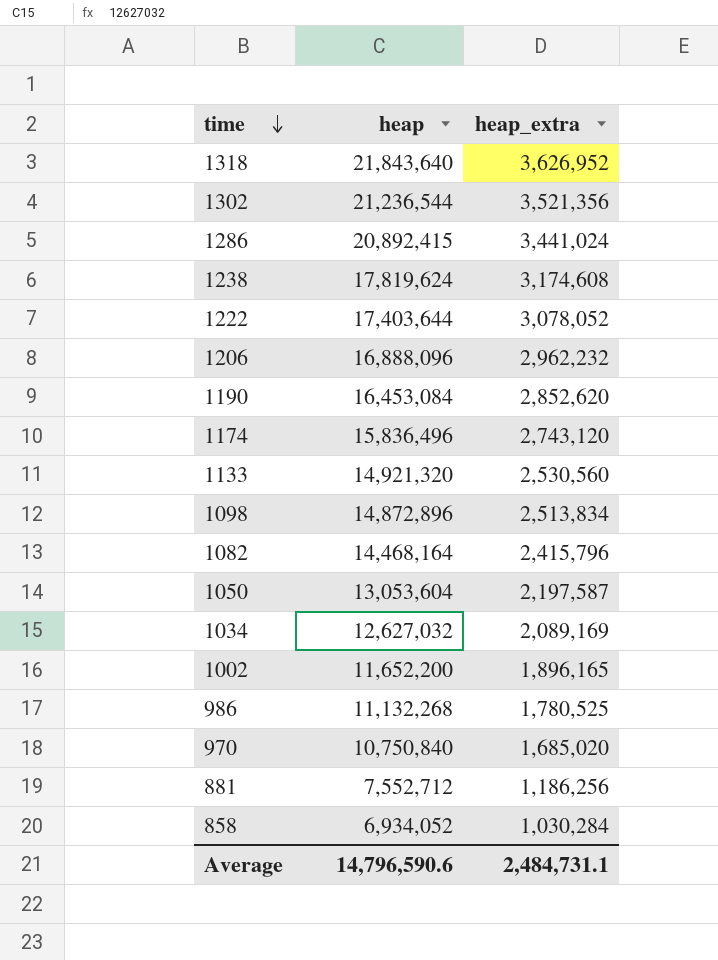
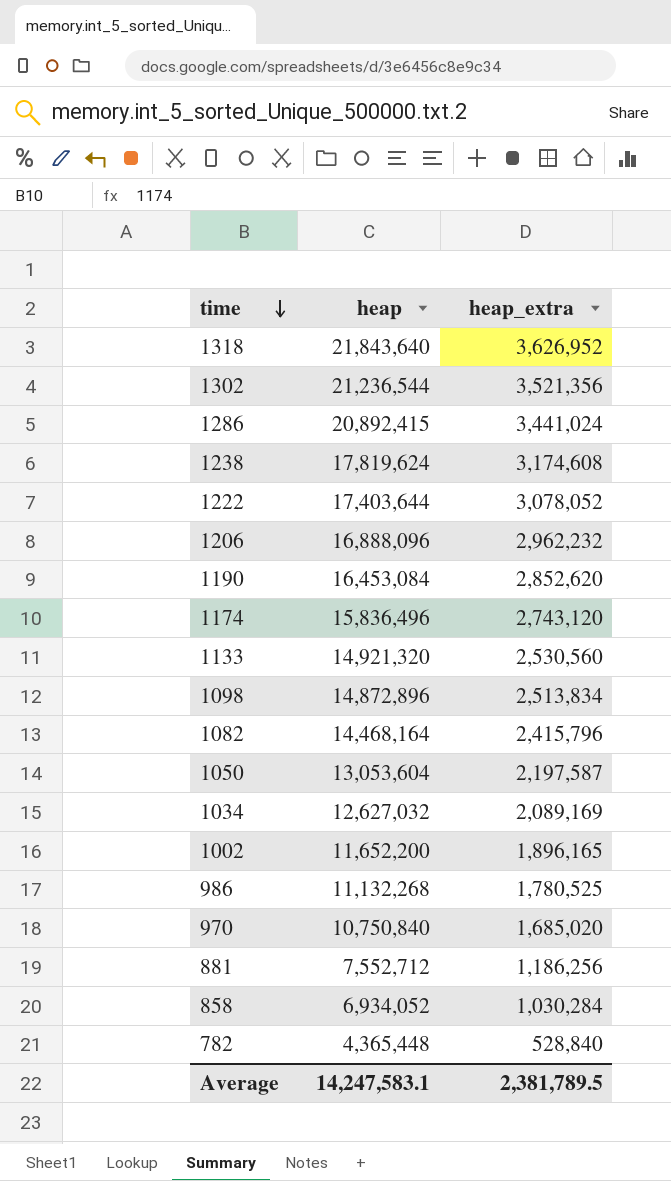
row 782: none -> 4,365,448 | 528,840
Average | heap: 14,796,590.6 -> 14,247,583.1
Average | heap_extra: 2,484,731.1 -> 2,381,789.5

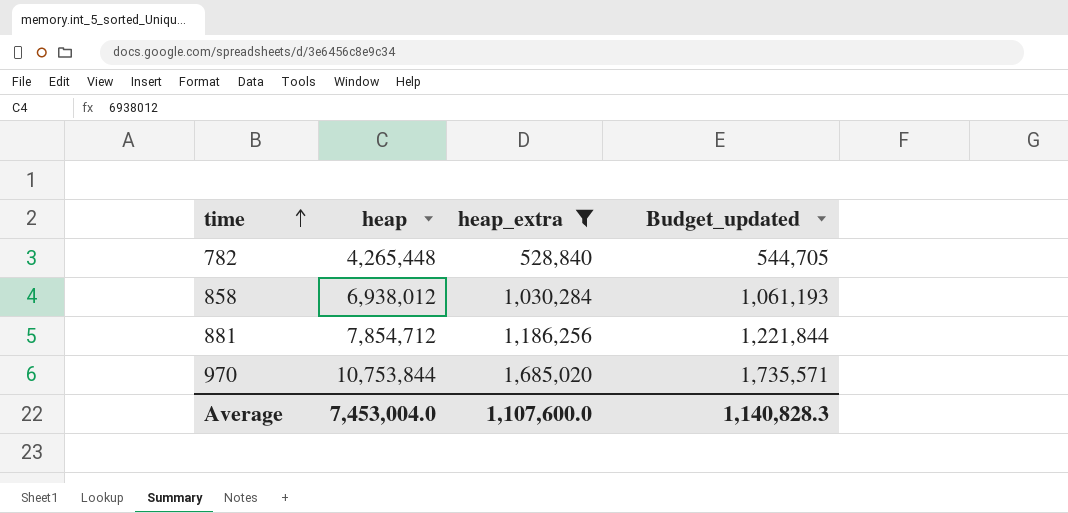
filter: none -> heap_extra <= 1,685,020
row order: time descending -> time ascending
column Budget_updated | formula: none -> [heap_extra] * 1.03
782 | heap: 4,365,448 -> 4,265,448
858 | heap: 6,934,052 -> 6,938,012
881 | heap: 7,552,712 -> 7,854,712
970 | heap: 10,750,840 -> 10,753,844
Average | heap: 14,247,583.1 -> 7,453,004.0
Average | heap_extra: 2,381,789.5 -> 1,107,600.0

